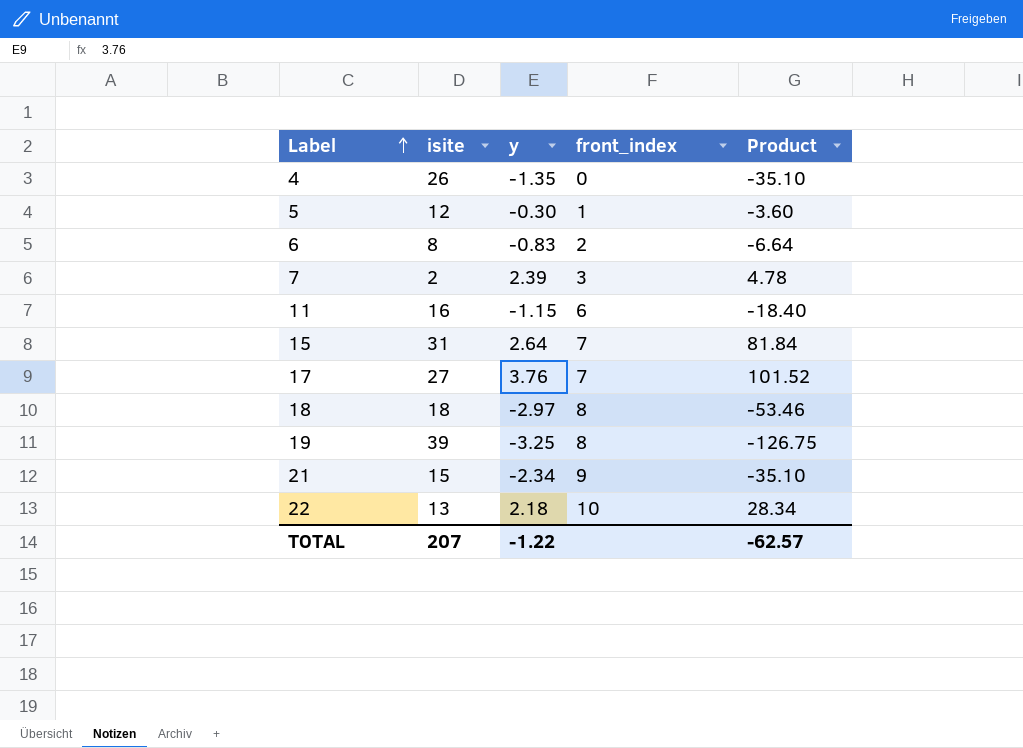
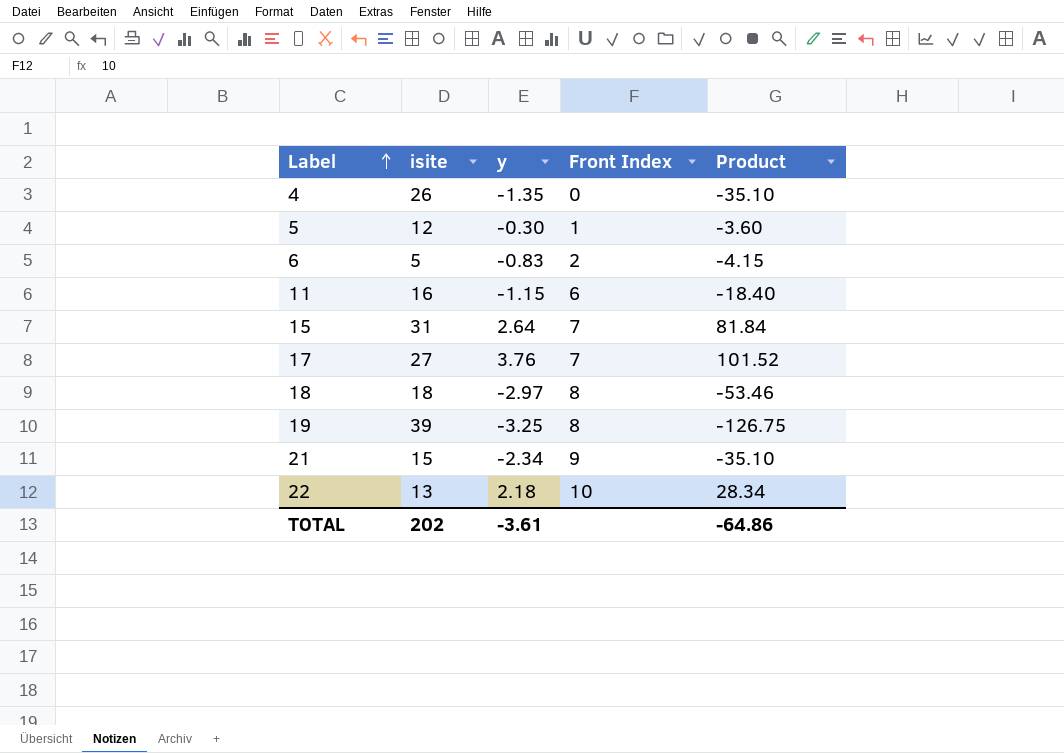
column name: front_index -> Front Index
row 7: 2 | 2.39 | 3 | 4.78 -> none
6 | isite: 8 -> 5
6 | Product: -6.64 -> -4.15
TOTAL | isite: 207 -> 202
TOTAL | y: -1.22 -> -3.61
TOTAL | Product: -62.57 -> -64.86

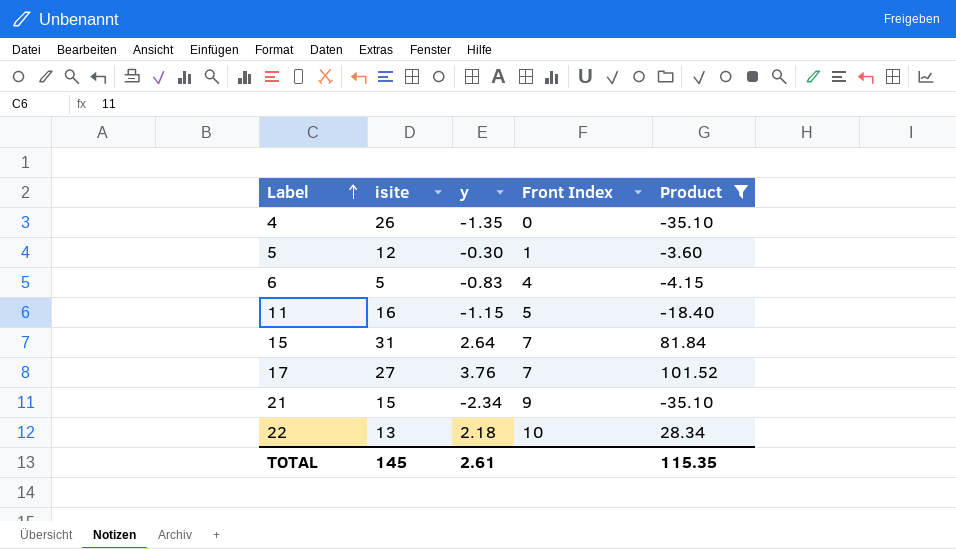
filter: none -> Product >= -35.10
6 | Front Index: 2 -> 4
11 | Front Index: 6 -> 5
TOTAL | isite: 202 -> 145
TOTAL | y: -3.61 -> 2.61
TOTAL | Product: -64.86 -> 115.35

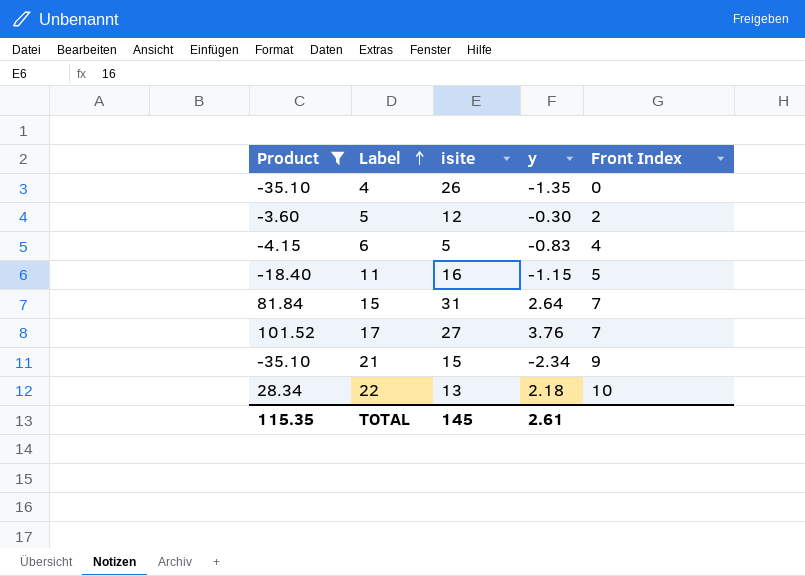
column Product | position: 5 -> 1
5 | Front Index: 1 -> 2

